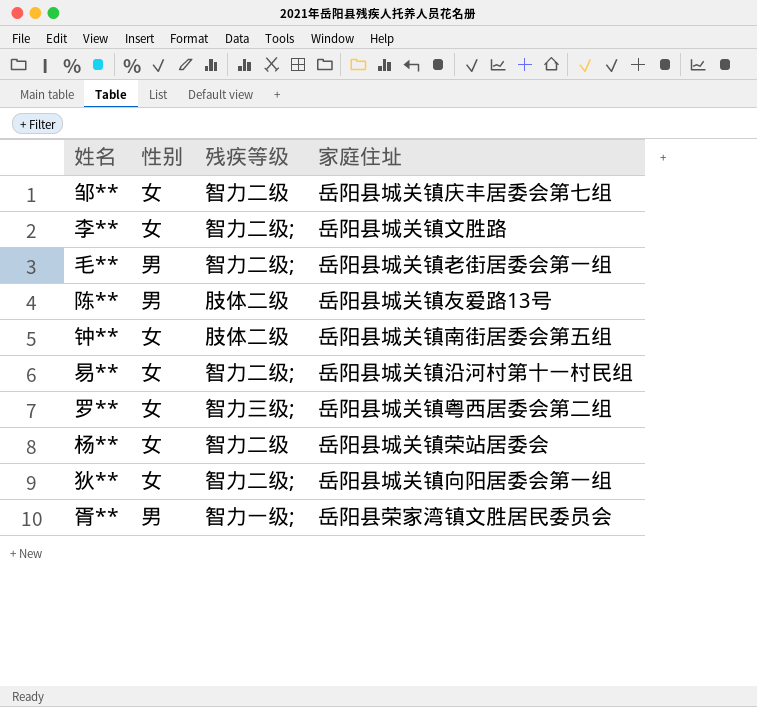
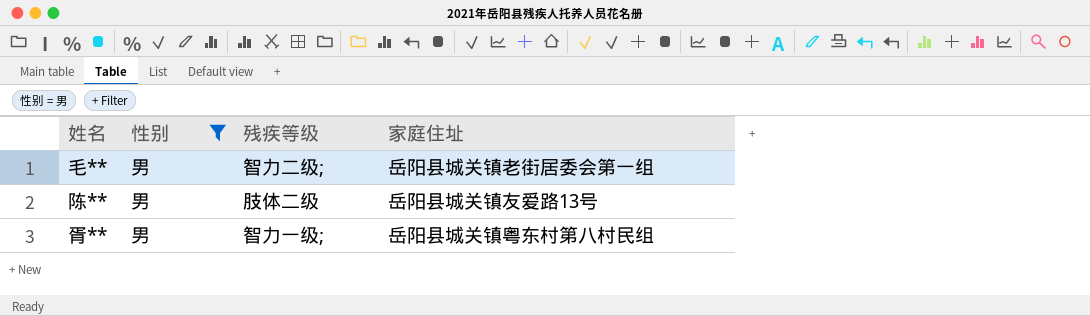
filter: none -> 性别 = 男
胥** | 家庭住址: 岳阳县荣家湾镇文胜居民委员会 -> 岳阳县城关镇粤东村第八村民组

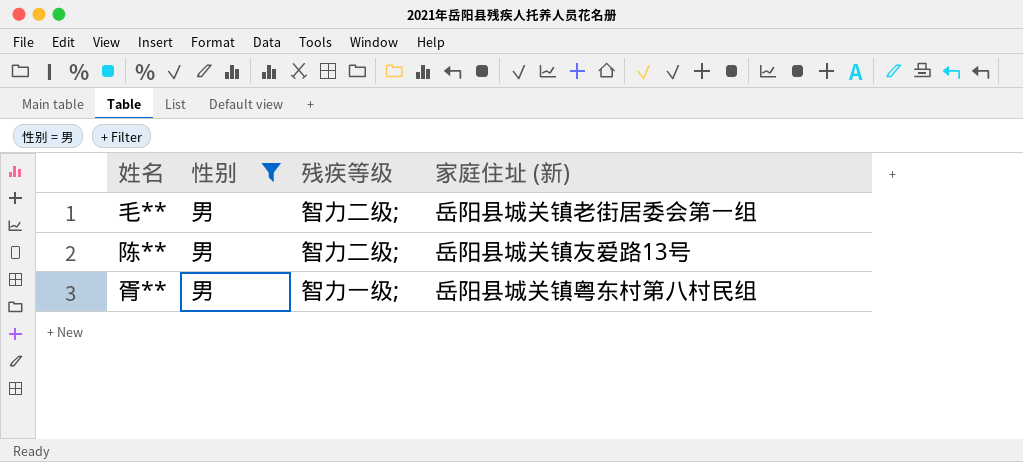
column name: 家庭住址 -> 家庭住址 (新)
陈** | 残疾等级: 肢体二级 -> 智力二级;

